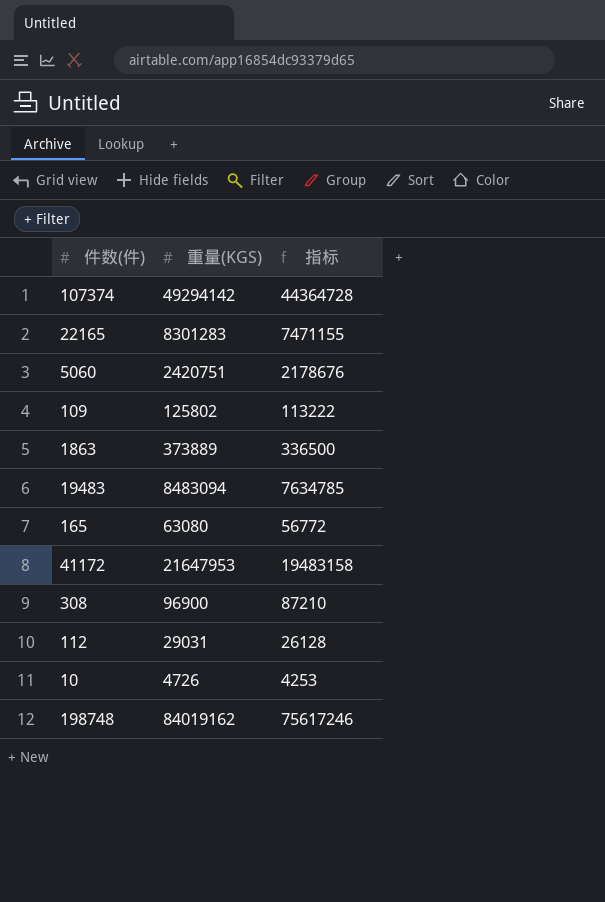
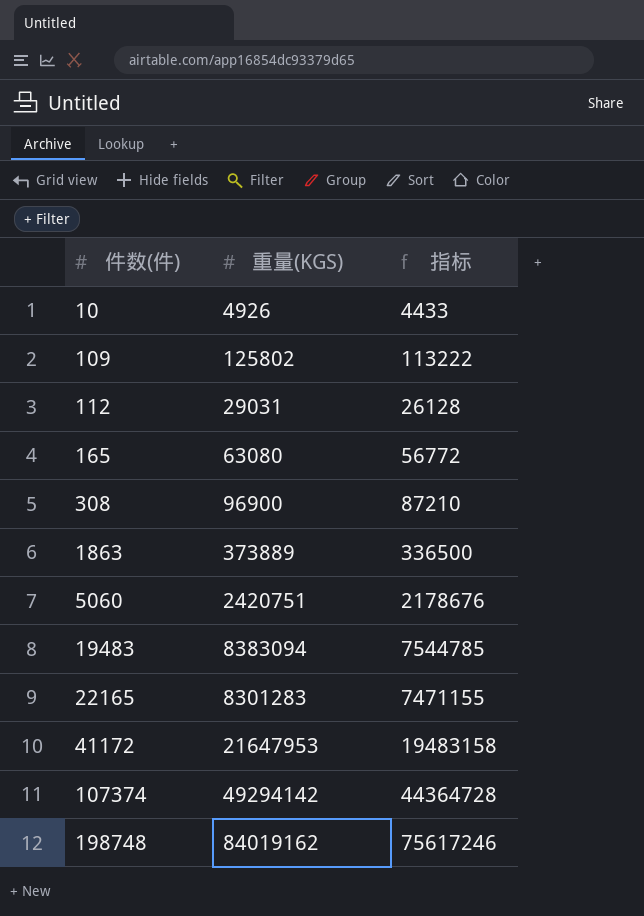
row order: none -> 件数(件) ascending
10 | 重量(KGS): 4726 -> 4926
10 | 指标: 4253 -> 4433
19483 | 重量(KGS): 8483094 -> 8383094
19483 | 指标: 7634785 -> 7544785

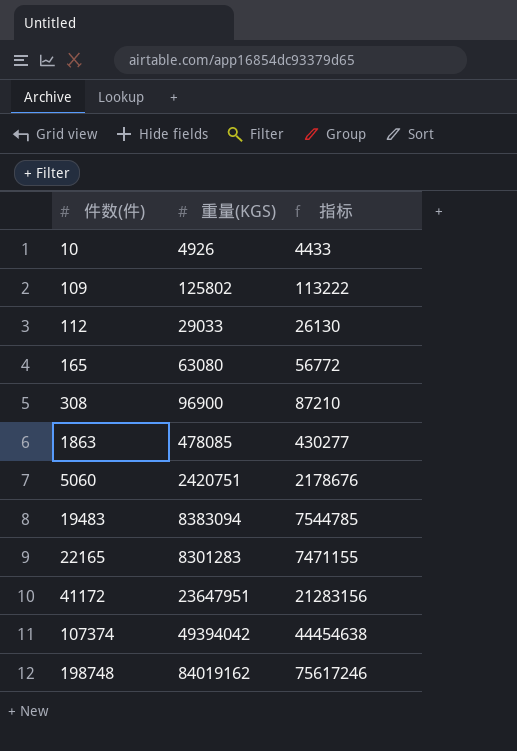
112 | 重量(KGS): 29031 -> 29033
112 | 指标: 26128 -> 26130
1863 | 重量(KGS): 373889 -> 478085
1863 | 指标: 336500 -> 430277
41172 | 重量(KGS): 21647953 -> 23647951
41172 | 指标: 19483158 -> 21283156
107374 | 重量(KGS): 49294142 -> 49394042
107374 | 指标: 44364728 -> 44454638

